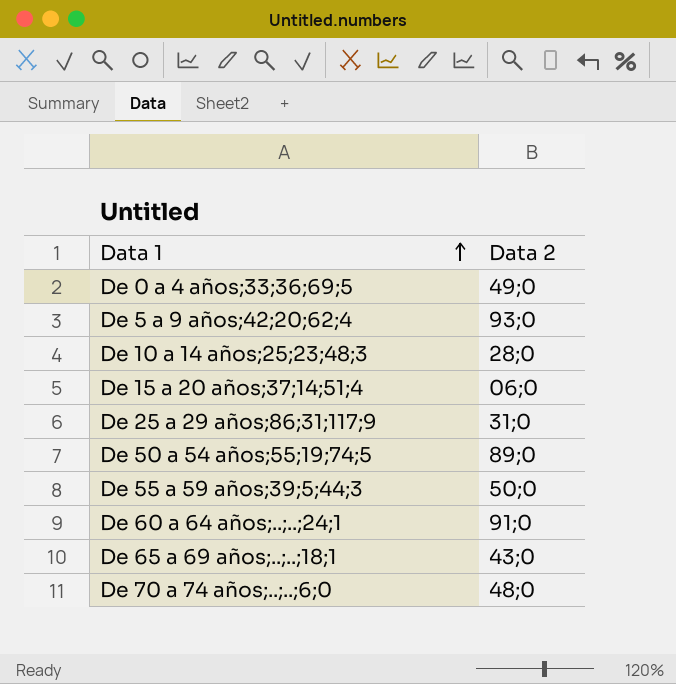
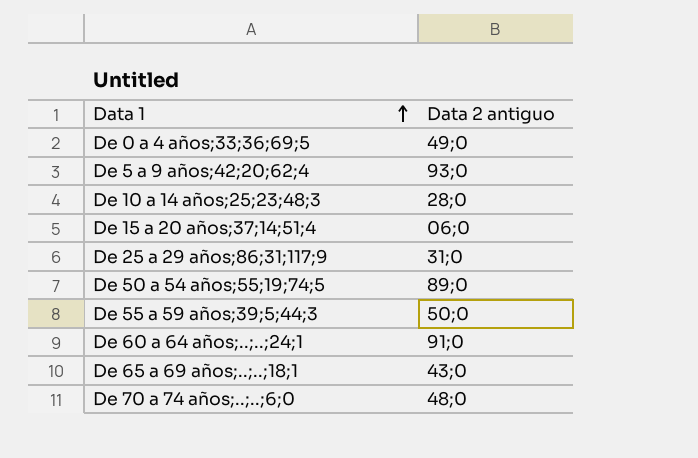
column name: Data 2 -> Data 2 antiguo

